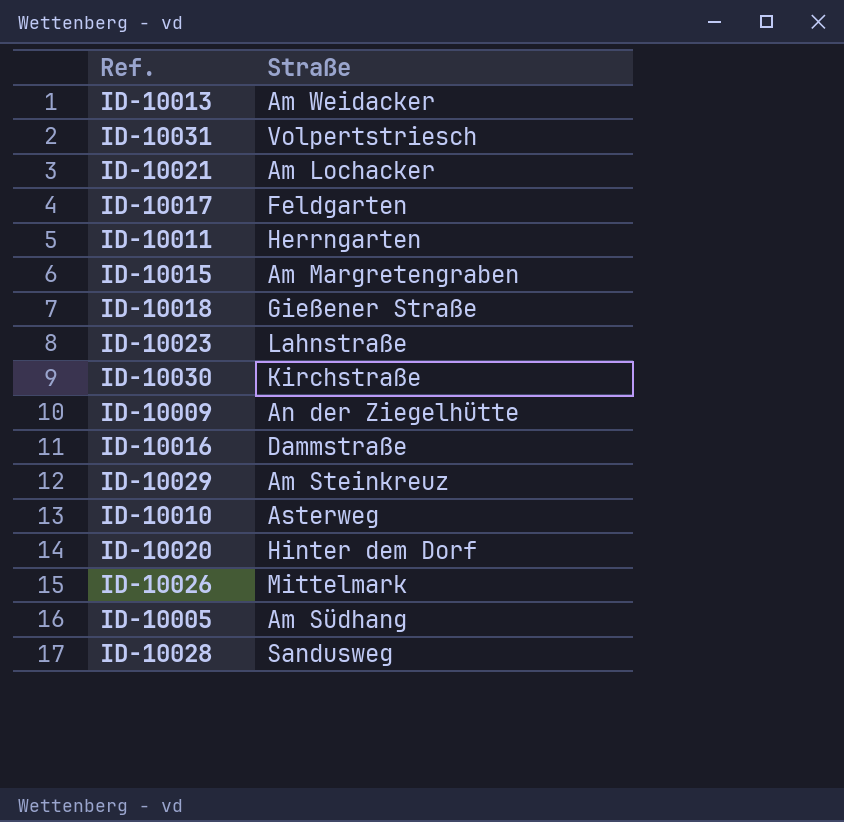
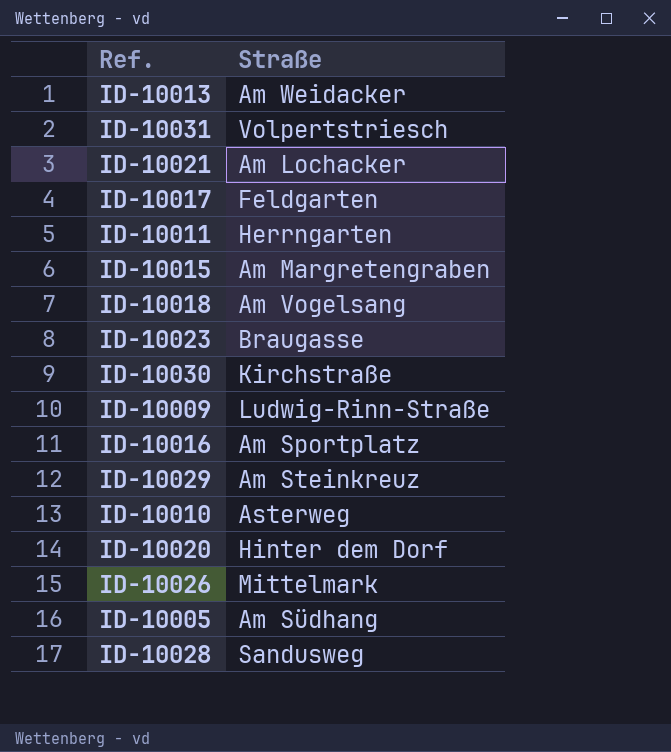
ID-10018 | Straße: Gießener Straße -> Am Vogelsang
ID-10023 | Straße: Lahnstraße -> Braugasse
ID-10009 | Straße: An der Ziegelhütte -> Ludwig-Rinn-Straße
ID-10016 | Straße: Dammstraße -> Am Sportplatz

